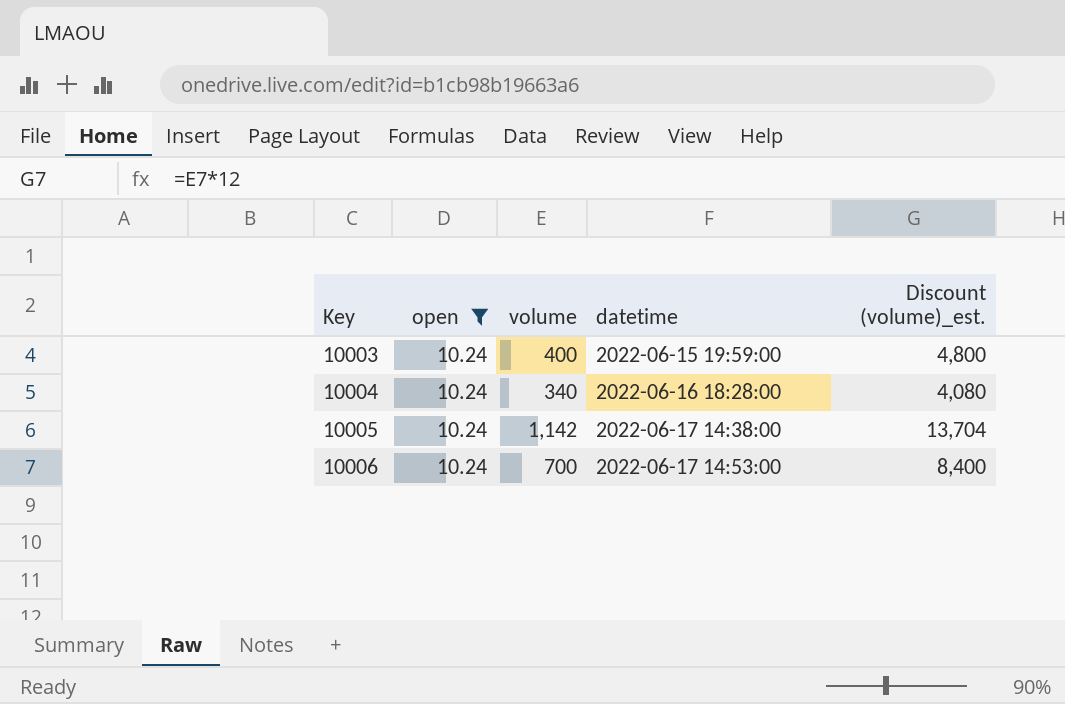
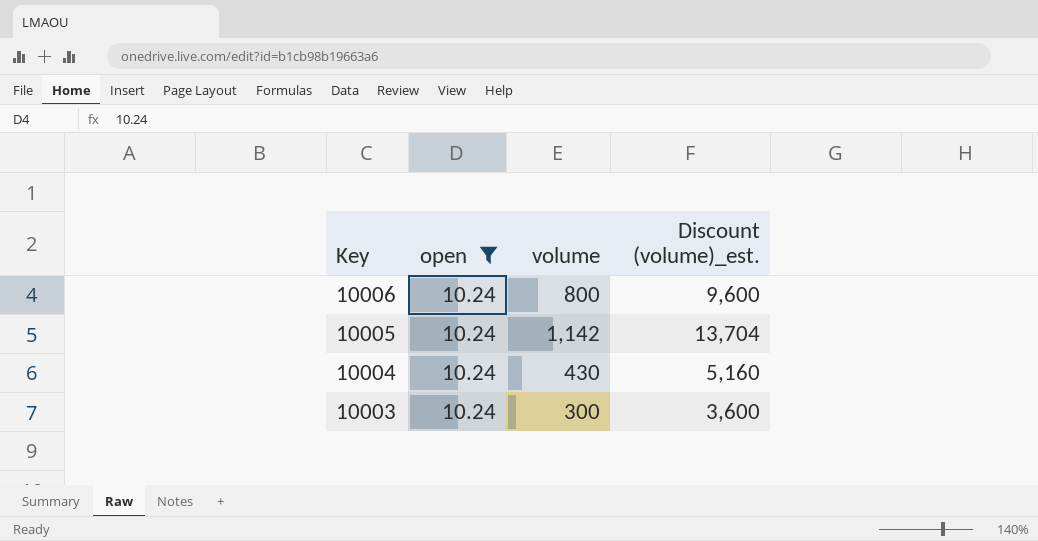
row order: Key ascending -> Key descending
column datetime | position: 4 -> none
10006 | volume: 700 -> 800
10006 | Discount (volume)_est.: 8,400 -> 9,600
10004 | volume: 340 -> 430
10004 | Discount (volume)_est.: 4,080 -> 5,160
10003 | volume: 400 -> 300
10003 | Discount (volume)_est.: 4,800 -> 3,600

